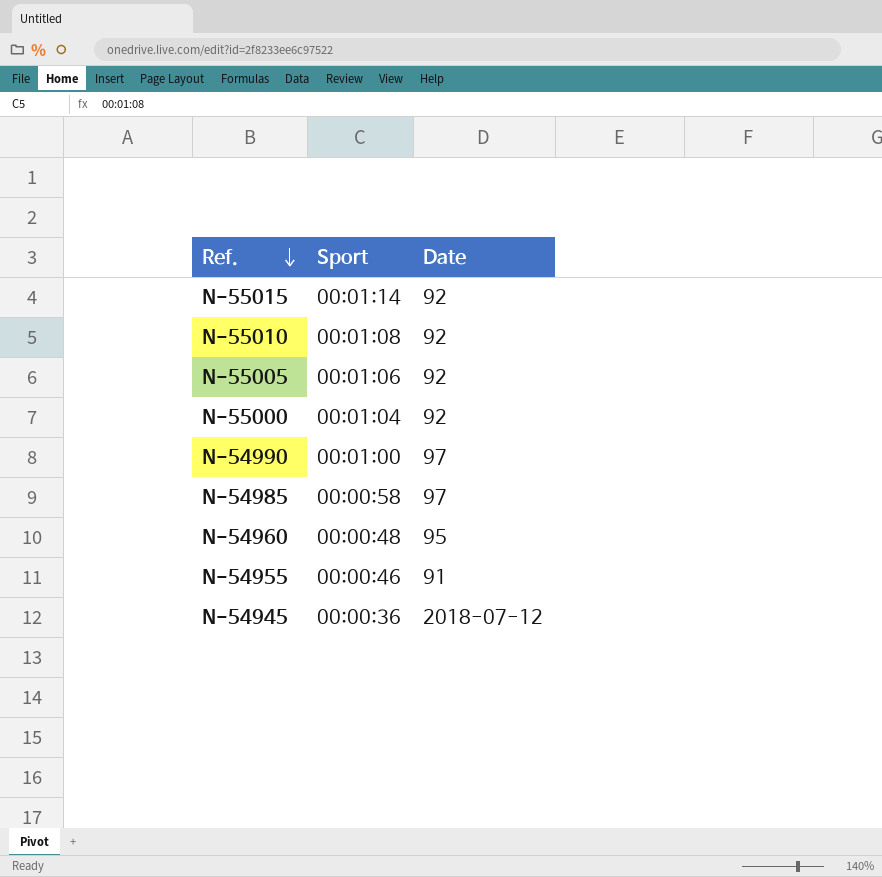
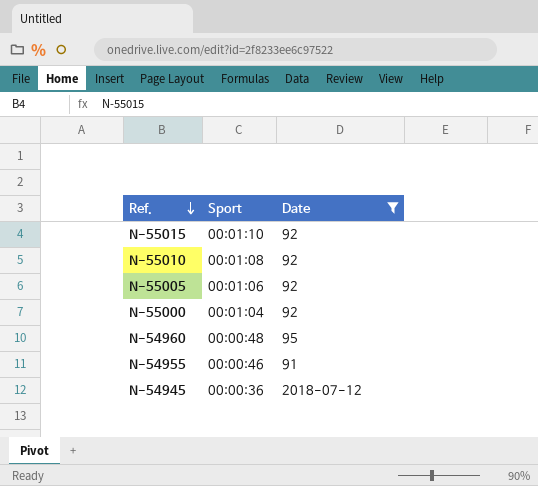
filter: none -> Date != 97
N-55015 | Sport: 00:01:14 -> 00:01:10

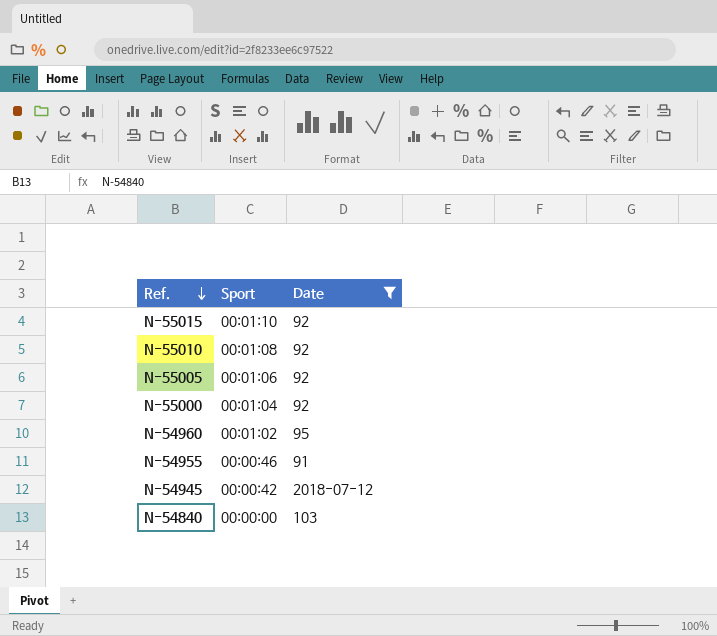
N-54960 | Sport: 00:00:48 -> 00:01:02
N-54945 | Sport: 00:00:36 -> 00:00:42
row N-54840: none -> 00:00:00 | 103

